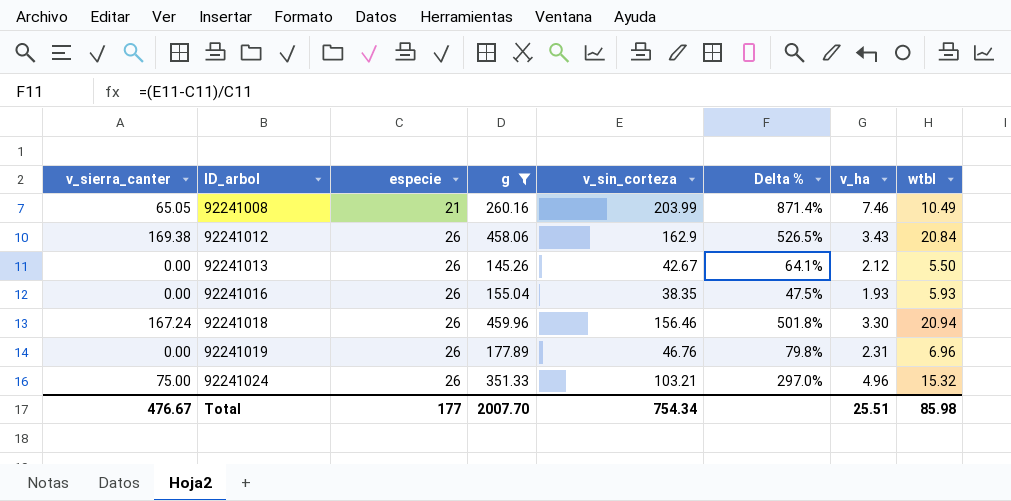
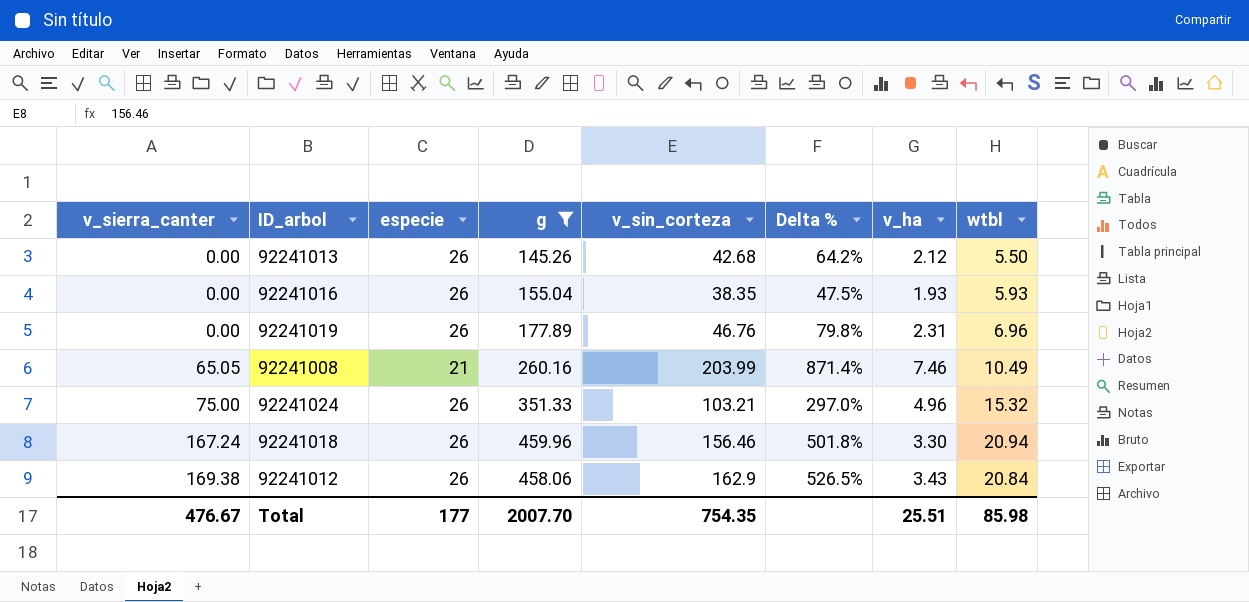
row order: ID_arbol ascending -> v_sierra_canter ascending
92241013 | v_sin_corteza: 42.67 -> 42.68
92241013 | Delta %: 64.1% -> 64.2%
Total | v_sin_corteza: 754.34 -> 754.35

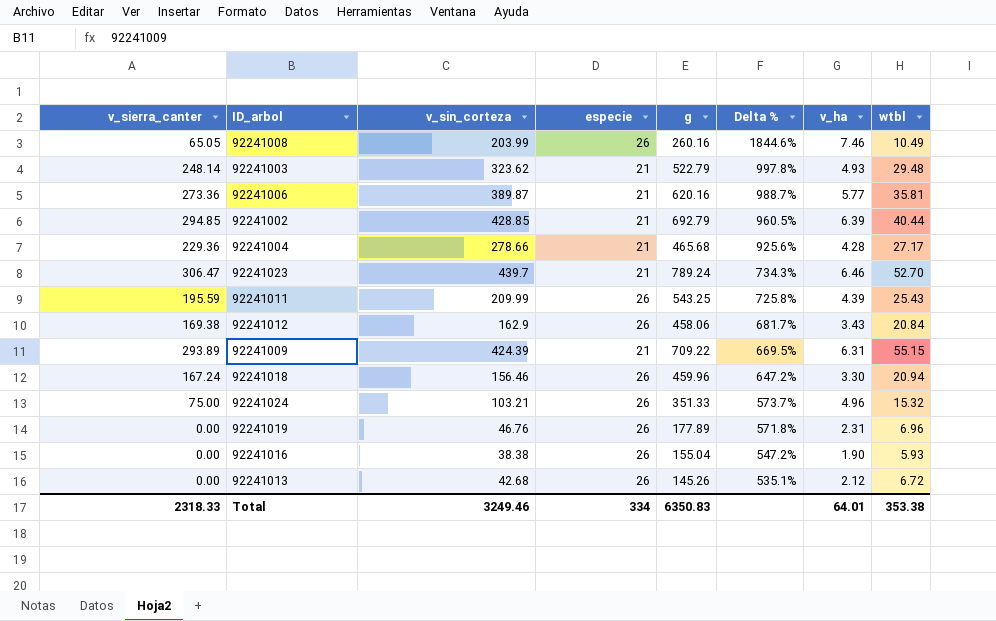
filter: g <= 459.96 -> none
row order: v_sierra_canter ascending -> Delta % descending
column v_sin_corteza | position: 5 -> 3
column Delta % | formula: ([v_sin_corteza] - [especie]) / [especie] -> ([v_sin_corteza] - [wtbl]) / [wtbl]
92241008 | especie: 21 -> 26
92241016 | v_sin_corteza: 38.35 -> 38.38
92241016 | v_ha: 1.93 -> 1.90
92241013 | wtbl: 5.50 -> 6.72
Total | v_sierra_canter: 476.67 -> 2318.33
Total | v_sin_corteza: 754.35 -> 3249.46
Total | especie: 177 -> 334
Total | g: 2007.70 -> 6350.83
Total | v_ha: 25.51 -> 64.01
Total | wtbl: 85.98 -> 353.38

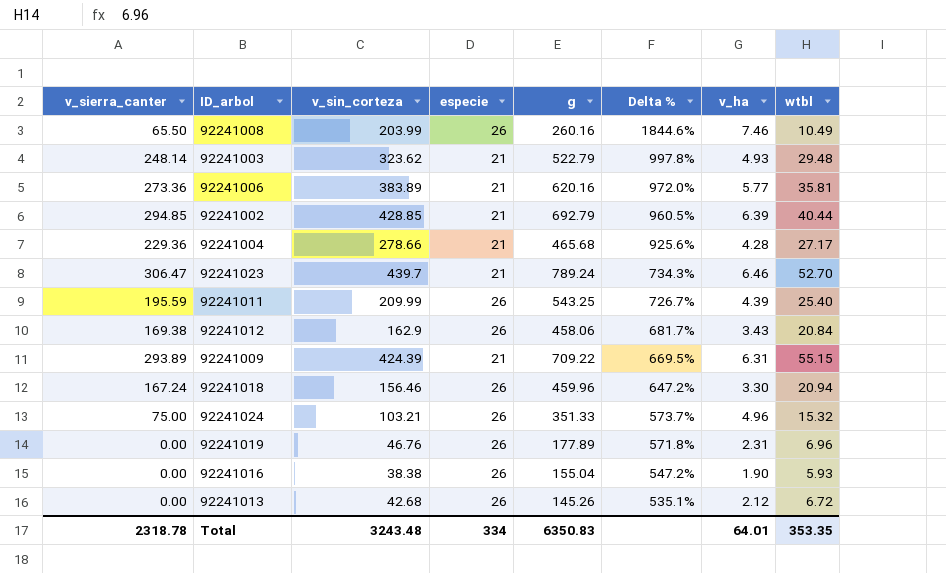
92241008 | v_sierra_canter: 65.05 -> 65.50
92241006 | v_sin_corteza: 389.87 -> 383.89
92241006 | Delta %: 988.7% -> 972.0%
92241011 | Delta %: 725.8% -> 726.7%
92241011 | wtbl: 25.43 -> 25.40
Total | v_sierra_canter: 2318.33 -> 2318.78
Total | v_sin_corteza: 3249.46 -> 3243.48
Total | wtbl: 353.38 -> 353.35

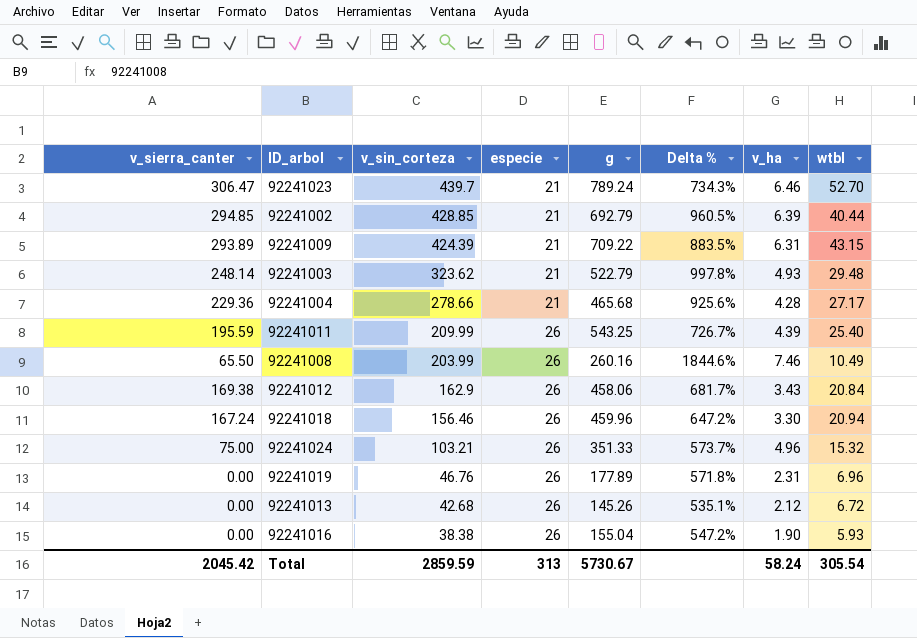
row order: Delta % descending -> v_sin_corteza descending
row 92241006: 273.36 | 383.89 | 21 | 620.16 | 972.0% | 5.77 | 35.81 -> none
92241009 | Delta %: 669.5% -> 883.5%
92241009 | wtbl: 55.15 -> 43.15
Total | v_sierra_canter: 2318.78 -> 2045.42
Total | v_sin_corteza: 3243.48 -> 2859.59
Total | especie: 334 -> 313
Total | g: 6350.83 -> 5730.67
Total | v_ha: 64.01 -> 58.24
Total | wtbl: 353.35 -> 305.54

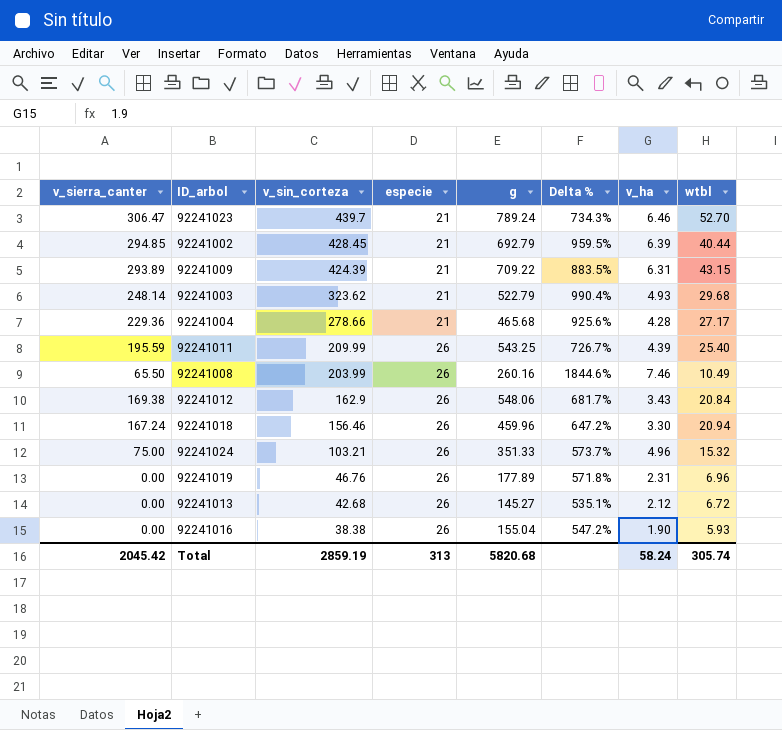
92241002 | v_sin_corteza: 428.85 -> 428.45
92241002 | Delta %: 960.5% -> 959.5%
92241003 | Delta %: 997.8% -> 990.4%
92241003 | wtbl: 29.48 -> 29.68
92241012 | g: 458.06 -> 548.06
92241013 | g: 145.26 -> 145.27
Total | v_sin_corteza: 2859.59 -> 2859.19
Total | g: 5730.67 -> 5820.68
Total | wtbl: 305.54 -> 305.74

